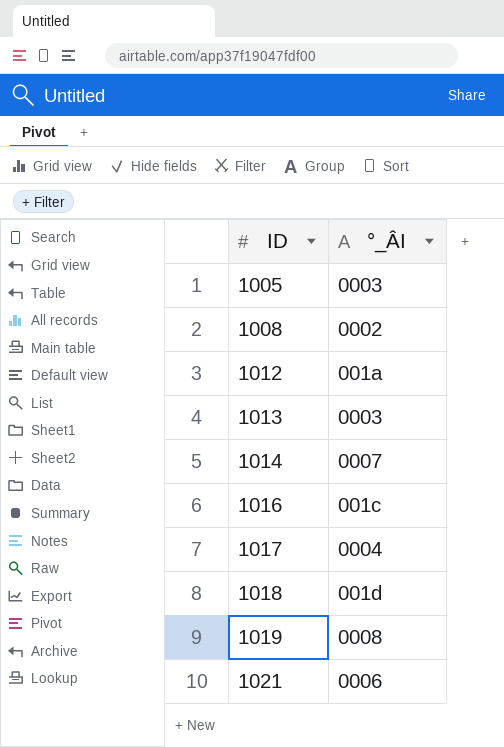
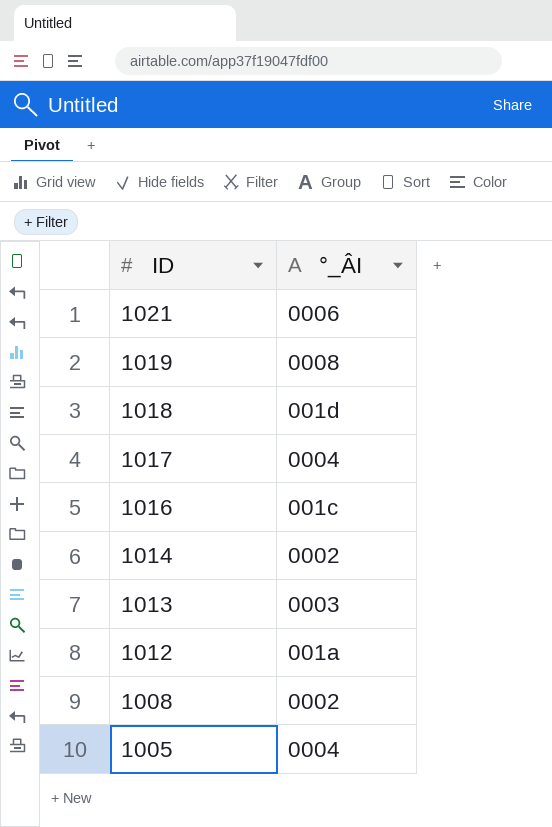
row order: ID ascending -> ID descending
1014 | °_ÂI: 0007 -> 0002
1005 | °_ÂI: 0003 -> 0004

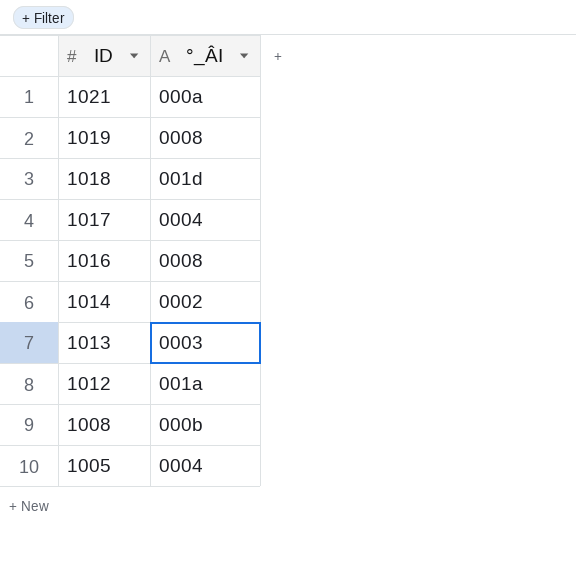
1021 | °_ÂI: 0006 -> 000a
1016 | °_ÂI: 001c -> 0008
1008 | °_ÂI: 0002 -> 000b

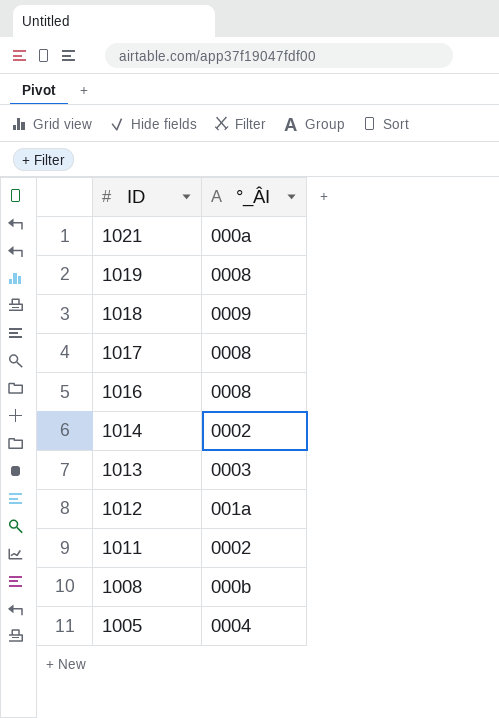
1018 | °_ÂI: 001d -> 0009
1017 | °_ÂI: 0004 -> 0008
row 1011: none -> 0002

